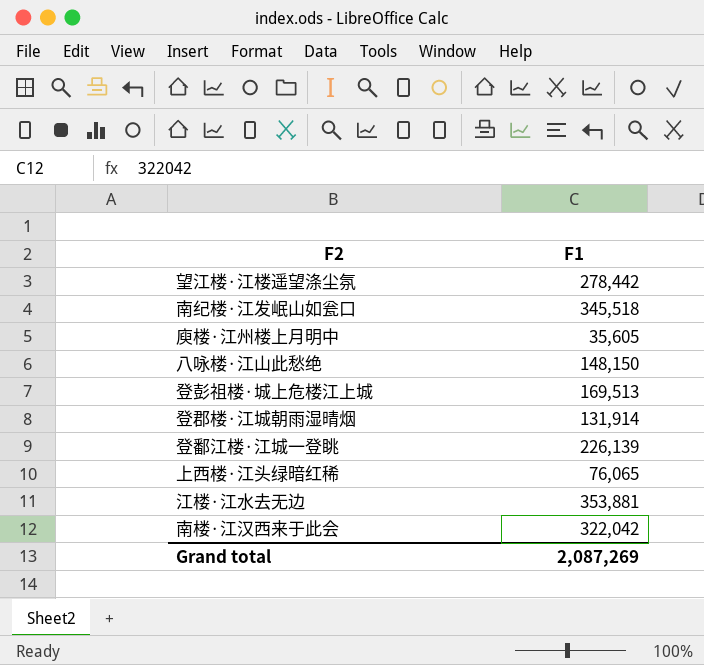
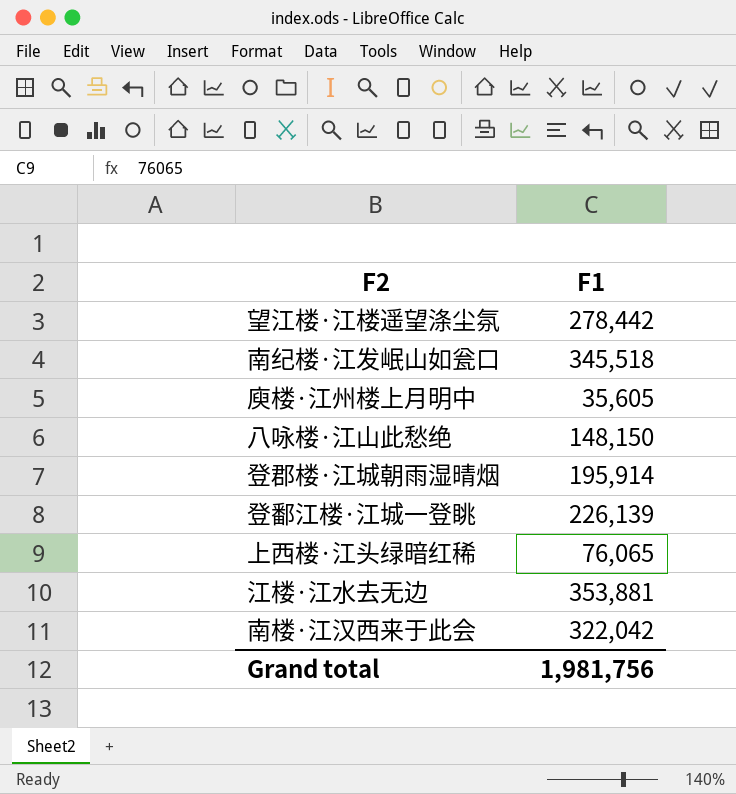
row 登彭祖楼·城上危楼江上城: 169,513 -> none
登郡楼·江城朝雨湿晴烟 | F1: 131,914 -> 195,914
Grand total | F1: 2,087,269 -> 1,981,756

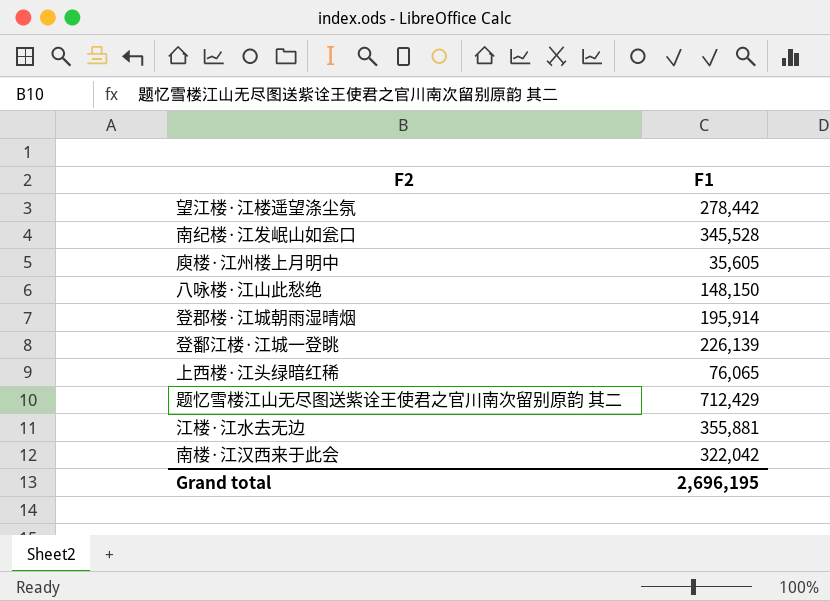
南纪楼·江发岷山如瓮口 | F1: 345,518 -> 345,528
row 题忆雪楼江山无尽图送紫诠王使君之官川南次留别原韵 其二: none -> 712,429
江楼·江水去无边 | F1: 353,881 -> 355,881
Grand total | F1: 1,981,756 -> 2,696,195

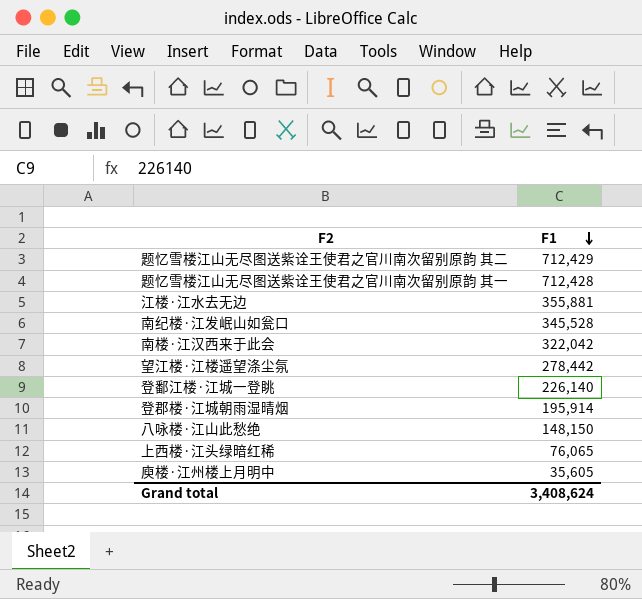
row order: none -> F1 descending
row 题忆雪楼江山无尽图送紫诠王使君之官川南次留别原韵 其一: none -> 712,428
登鄱江楼·江城一登眺 | F1: 226,139 -> 226,140
Grand total | F1: 2,696,195 -> 3,408,624

